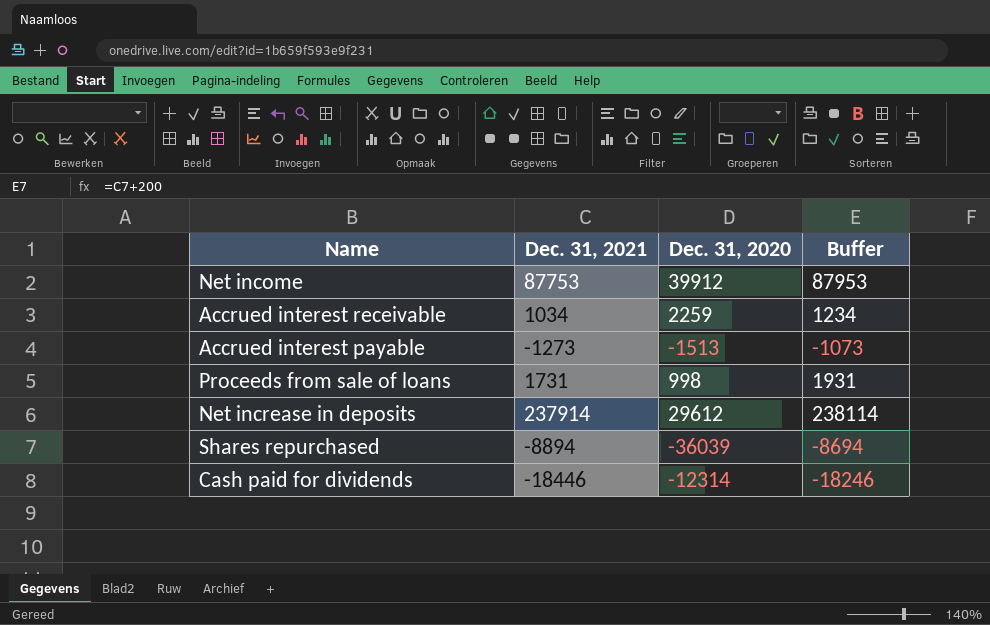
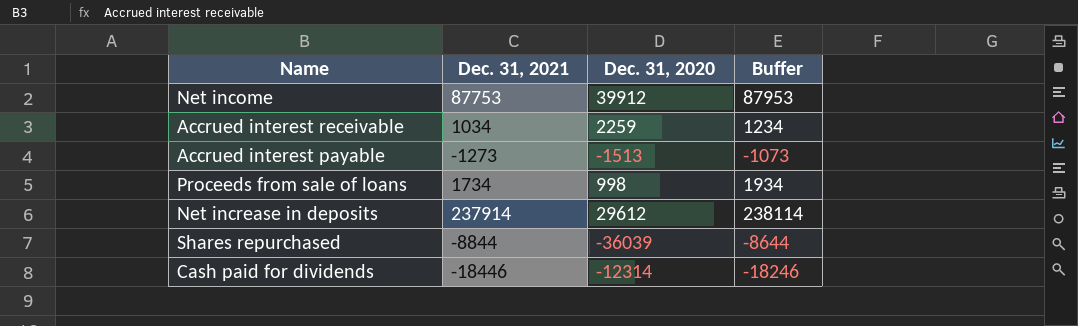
Proceeds from sale of loans | Dec. 31, 2021: 1731 -> 1734
Proceeds from sale of loans | Buffer: 1931 -> 1934
Shares repurchased | Dec. 31, 2021: -8894 -> -8844
Shares repurchased | Buffer: -8694 -> -8644

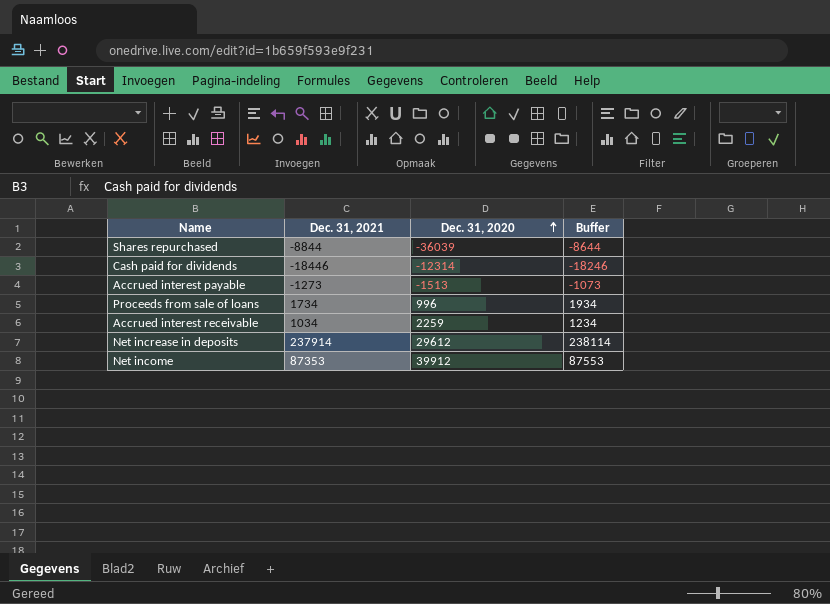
row order: none -> Dec. 31, 2020 ascending
Proceeds from sale of loans | Dec. 31, 2020: 998 -> 996
Net income | Dec. 31, 2021: 87753 -> 87353
Net income | Buffer: 87953 -> 87553

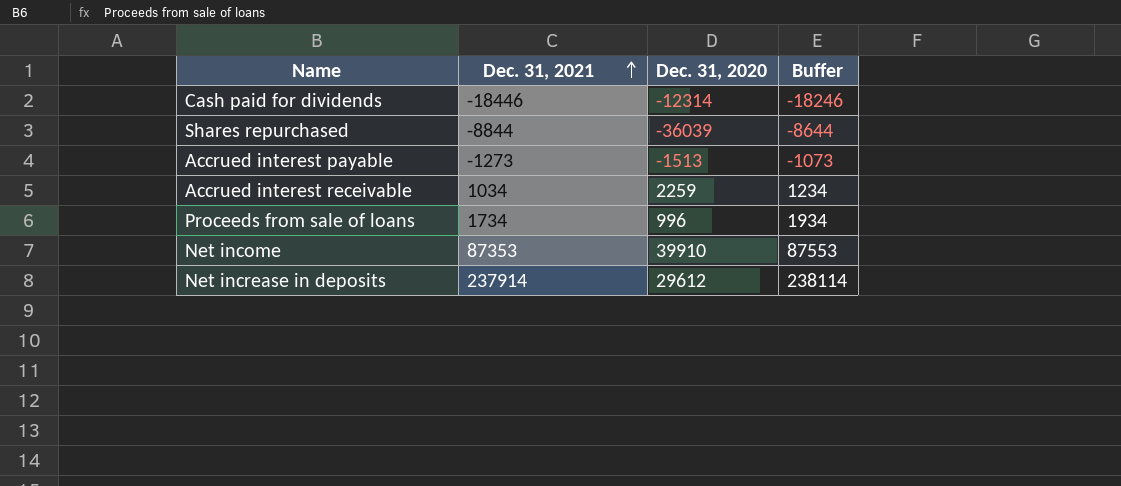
row order: Dec. 31, 2020 ascending -> Dec. 31, 2021 ascending
Net income | Dec. 31, 2020: 39912 -> 39910

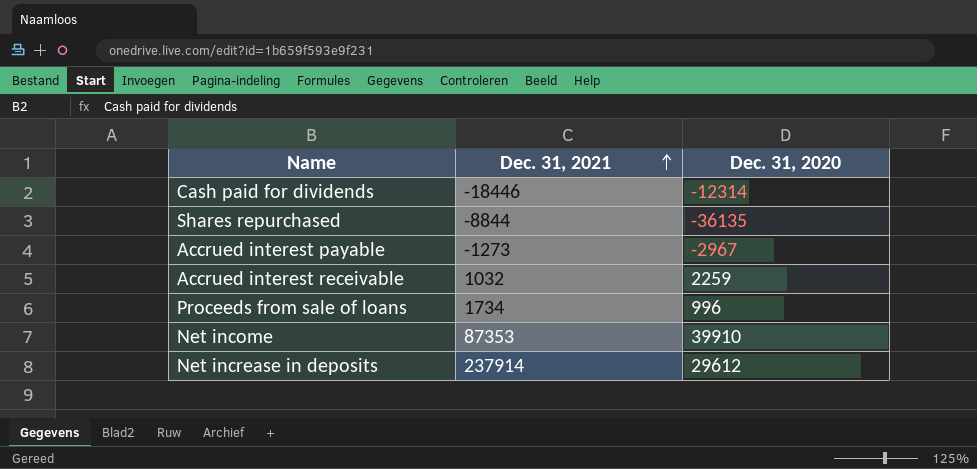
column Buffer | formula: [Dec. 31, 2021] + 200 -> none
Shares repurchased | Dec. 31, 2020: -36039 -> -36135
Accrued interest payable | Dec. 31, 2020: -1513 -> -2967
Accrued interest receivable | Dec. 31, 2021: 1034 -> 1032

